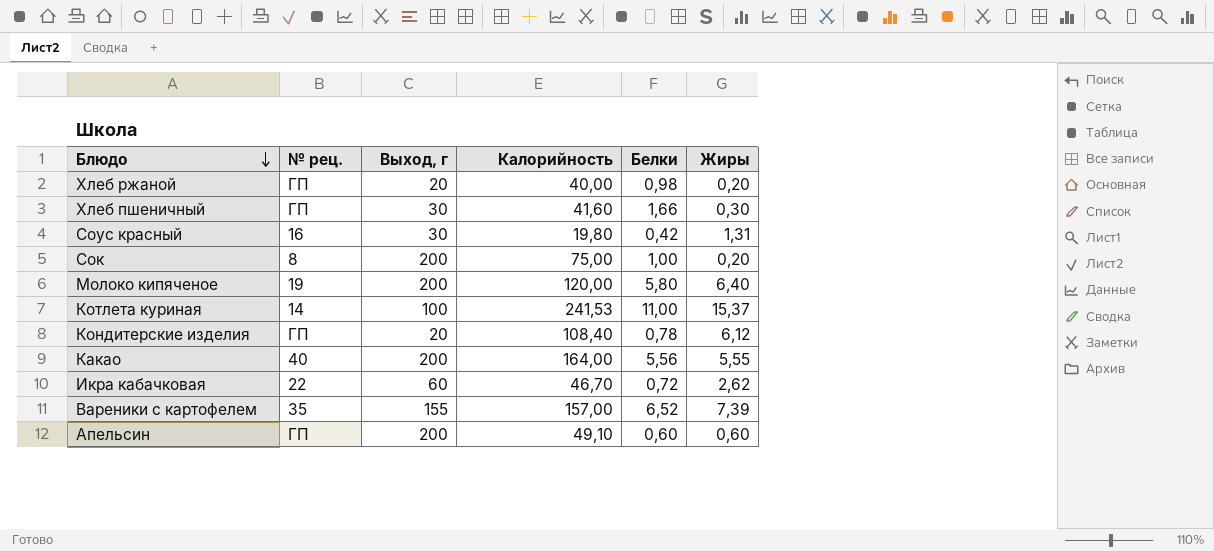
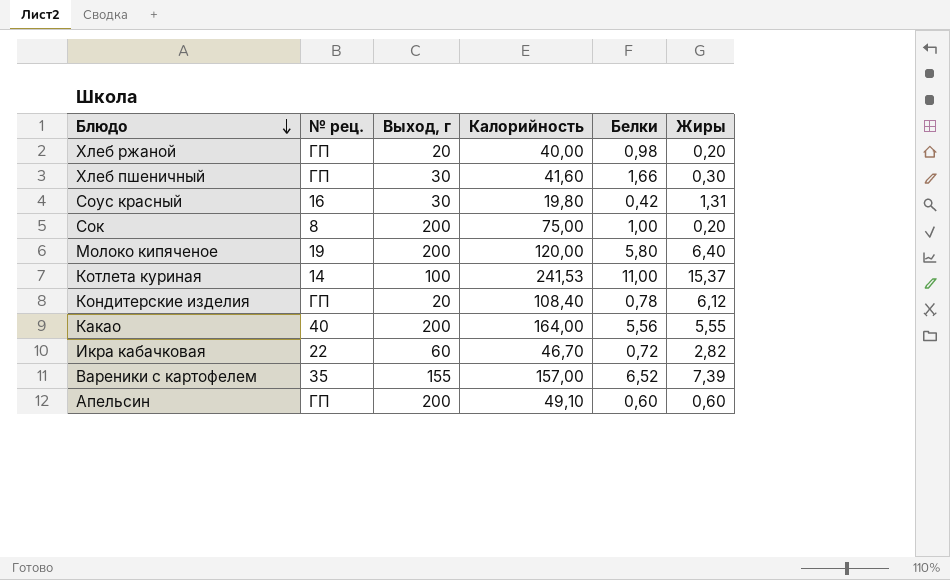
Икра кабачковая | Жиры: 2,62 -> 2,82

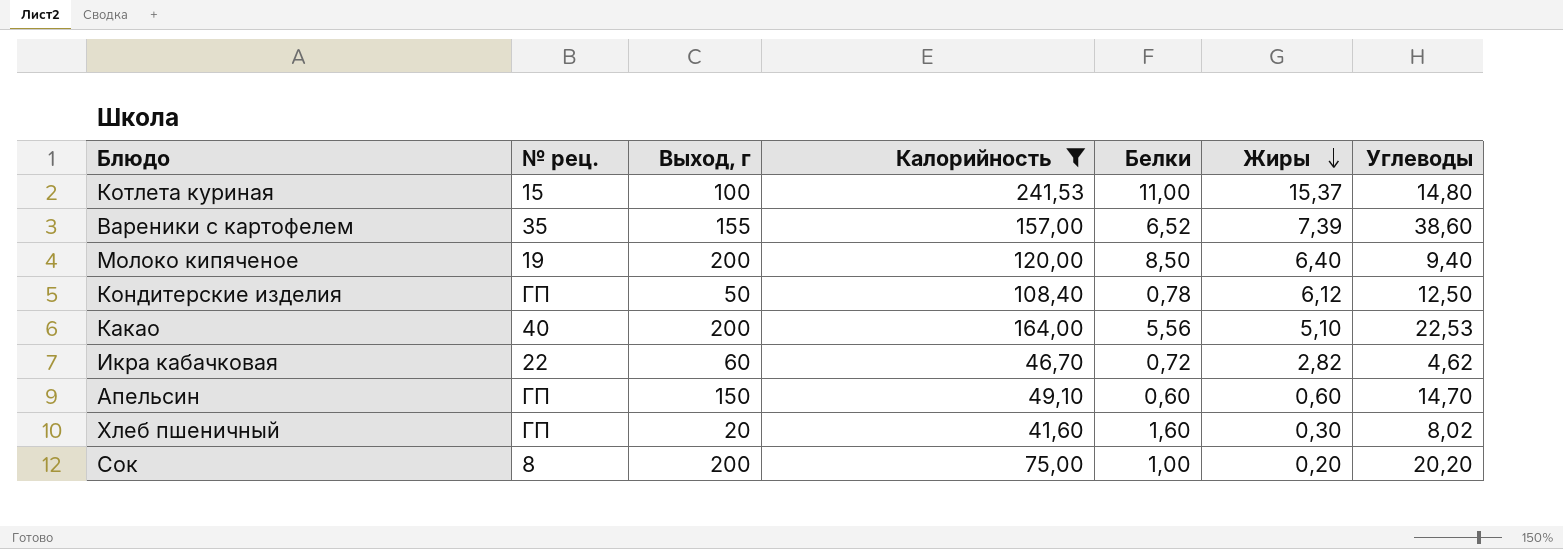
filter: none -> Калорийность >= 41,60
row order: Блюдо descending -> Жиры descending
column Углеводы | position: none -> 7
Котлета куриная | № рец.: 14 -> 15
Молоко кипяченое | Белки: 5,80 -> 8,50
Кондитерские изделия | Выход, г: 20 -> 50
Какао | Жиры: 5,55 -> 5,10
Апельсин | Выход, г: 200 -> 150
Хлеб пшеничный | Выход, г: 30 -> 20
Хлеб пшеничный | Белки: 1,66 -> 1,60

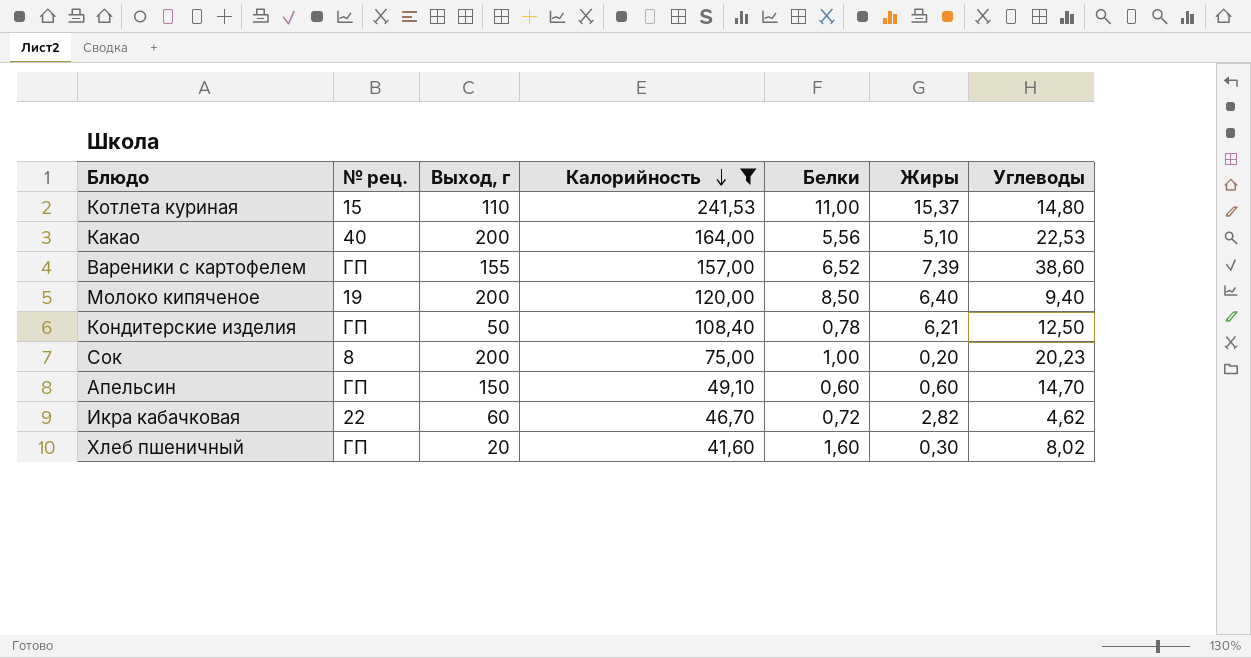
row order: Жиры descending -> Калорийность descending
Котлета куриная | Выход, г: 100 -> 110
Вареники с картофелем | № рец.: 35 -> ГП
Кондитерские изделия | Жиры: 6,12 -> 6,21
Сок | Углеводы: 20,20 -> 20,23

